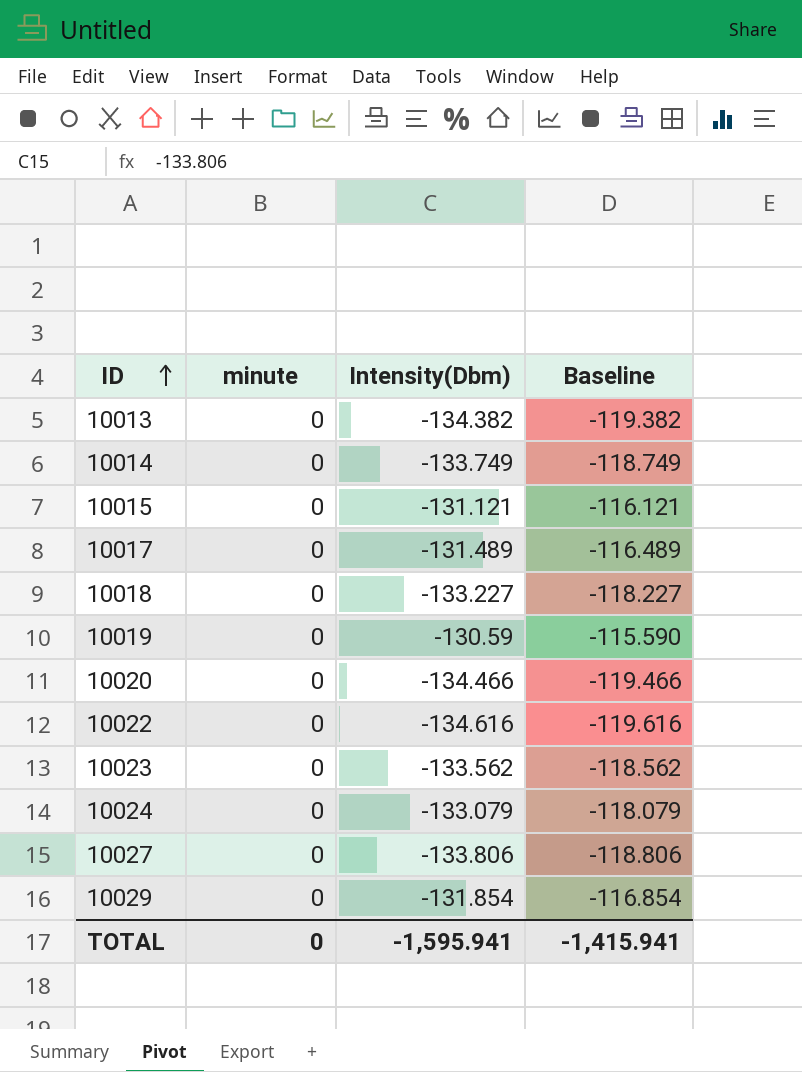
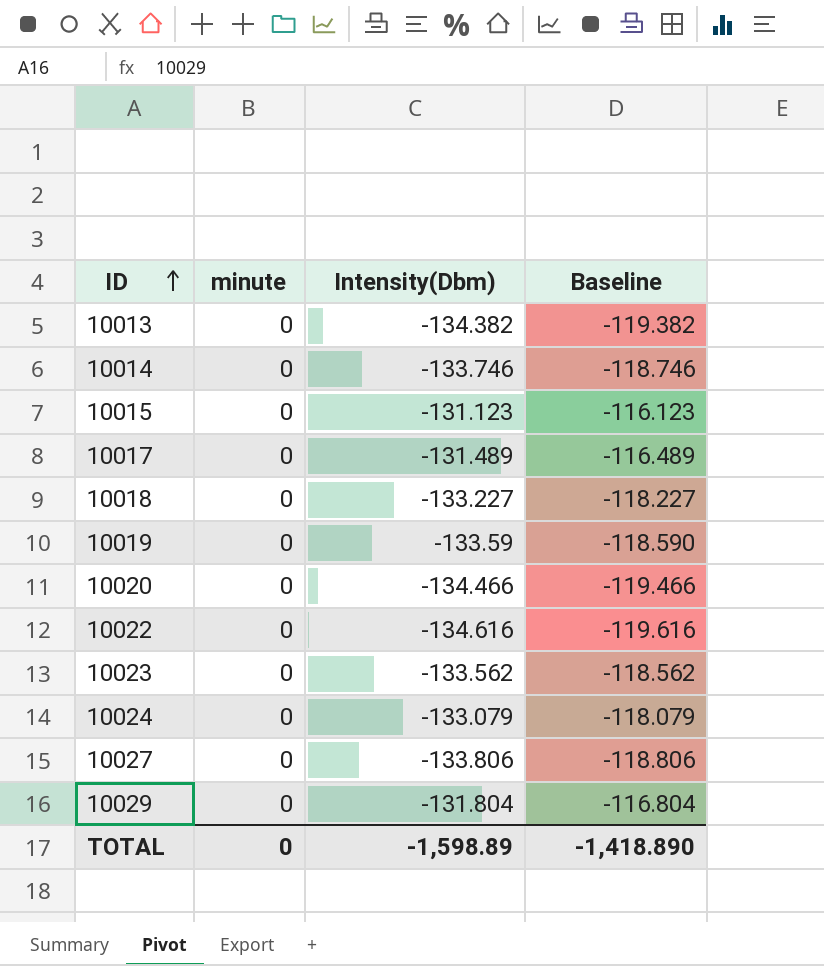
10014 | Intensity(Dbm): -133.749 -> -133.746
10014 | Baseline: -118.749 -> -118.746
10015 | Intensity(Dbm): -131.121 -> -131.123
10015 | Baseline: -116.121 -> -116.123
10019 | Intensity(Dbm): -130.59 -> -133.59
10019 | Baseline: -115.590 -> -118.590
10029 | Intensity(Dbm): -131.854 -> -131.804
10029 | Baseline: -116.854 -> -116.804
TOTAL | Intensity(Dbm): -1,595.941 -> -1,598.89
TOTAL | Baseline: -1,415.941 -> -1,418.890

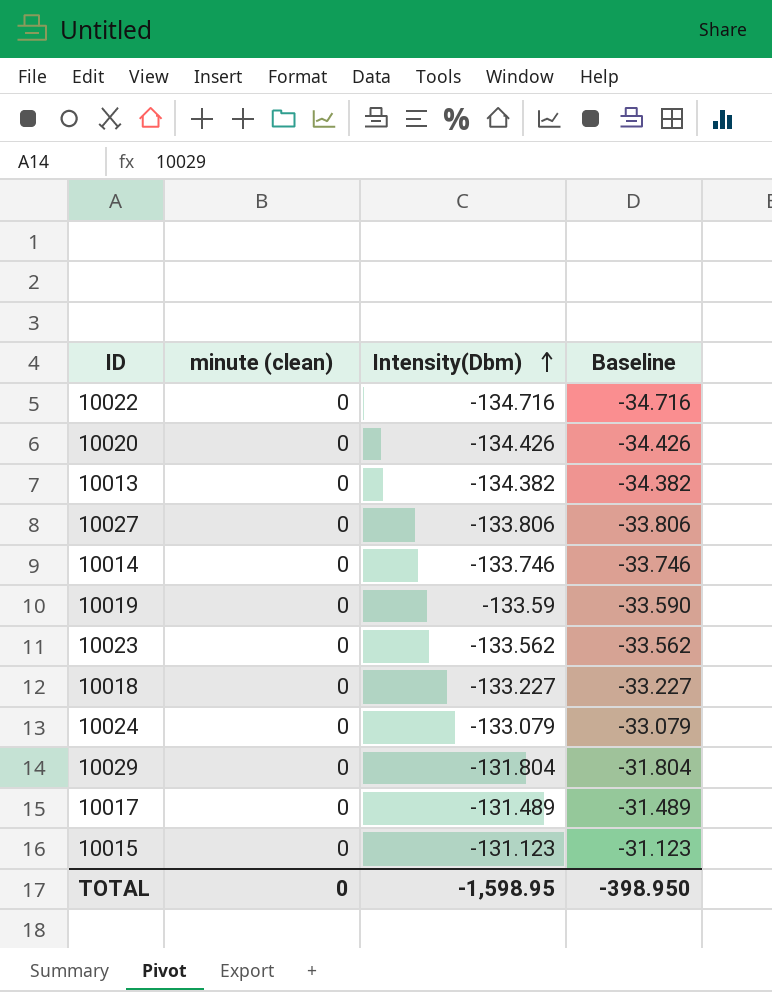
row order: ID ascending -> Intensity(Dbm) ascending
column name: minute -> minute (clean)
column Baseline | formula: [Intensity(Dbm)] + 15 -> [Intensity(Dbm)] + 100
10022 | Intensity(Dbm): -134.616 -> -134.716
10020 | Intensity(Dbm): -134.466 -> -134.426
TOTAL | Intensity(Dbm): -1,598.89 -> -1,598.95
TOTAL | Baseline: -1,418.890 -> -398.950

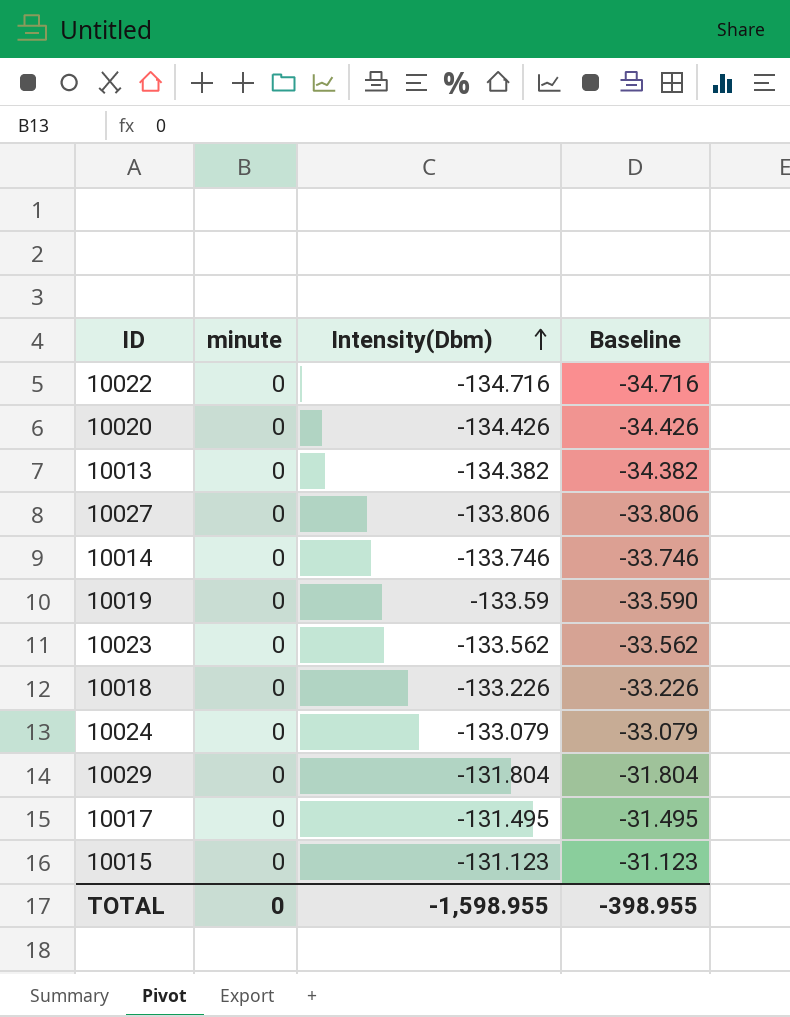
column name: minute (clean) -> minute
10018 | Intensity(Dbm): -133.227 -> -133.226
10018 | Baseline: -33.227 -> -33.226
10017 | Intensity(Dbm): -131.489 -> -131.495
10017 | Baseline: -31.489 -> -31.495
TOTAL | Intensity(Dbm): -1,598.95 -> -1,598.955
TOTAL | Baseline: -398.950 -> -398.955

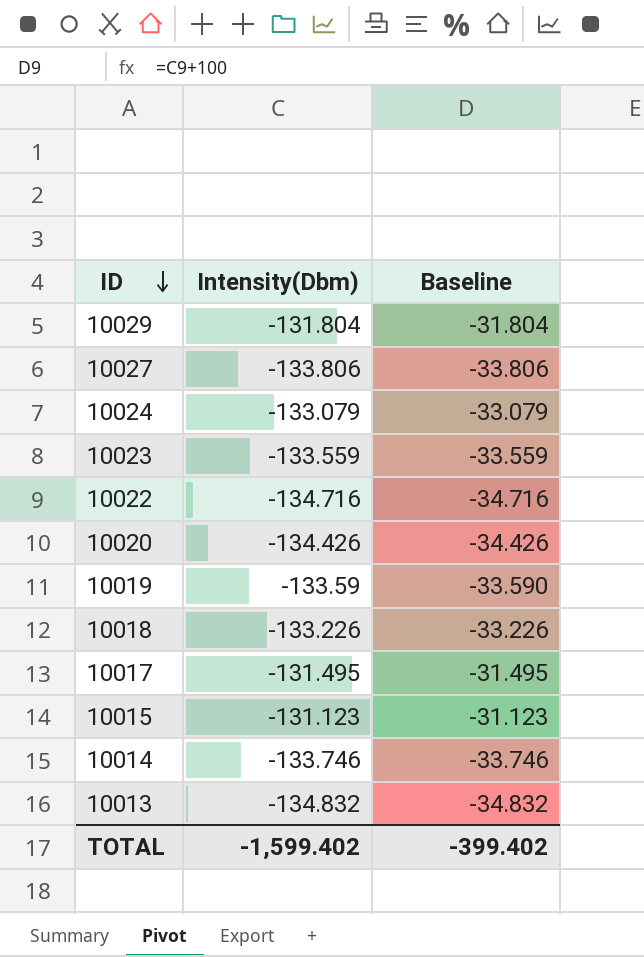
row order: Intensity(Dbm) ascending -> ID descending
column minute | position: 2 -> none
10023 | Intensity(Dbm): -133.562 -> -133.559
10023 | Baseline: -33.562 -> -33.559
10013 | Intensity(Dbm): -134.382 -> -134.832
10013 | Baseline: -34.382 -> -34.832
TOTAL | Intensity(Dbm): -1,598.955 -> -1,599.402
TOTAL | Baseline: -398.955 -> -399.402

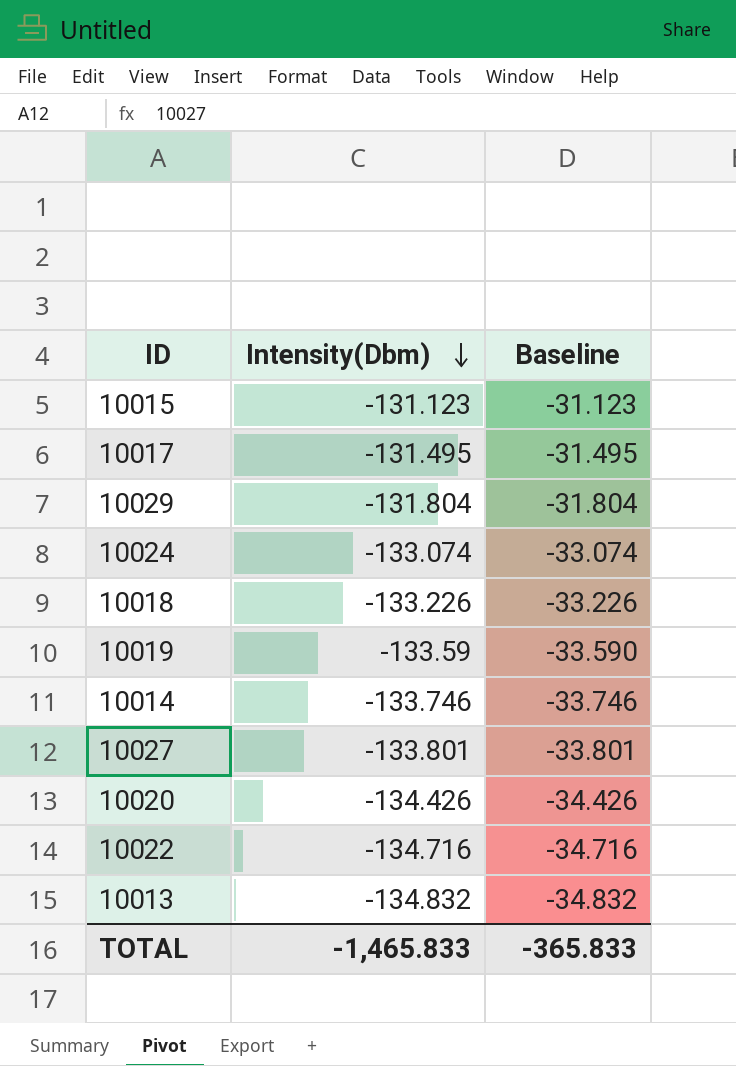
row order: ID descending -> Intensity(Dbm) descending
row 10023: -133.559 | -33.559 -> none
10024 | Intensity(Dbm): -133.079 -> -133.074
10024 | Baseline: -33.079 -> -33.074
10027 | Intensity(Dbm): -133.806 -> -133.801
10027 | Baseline: -33.806 -> -33.801
TOTAL | Intensity(Dbm): -1,599.402 -> -1,465.833
TOTAL | Baseline: -399.402 -> -365.833

